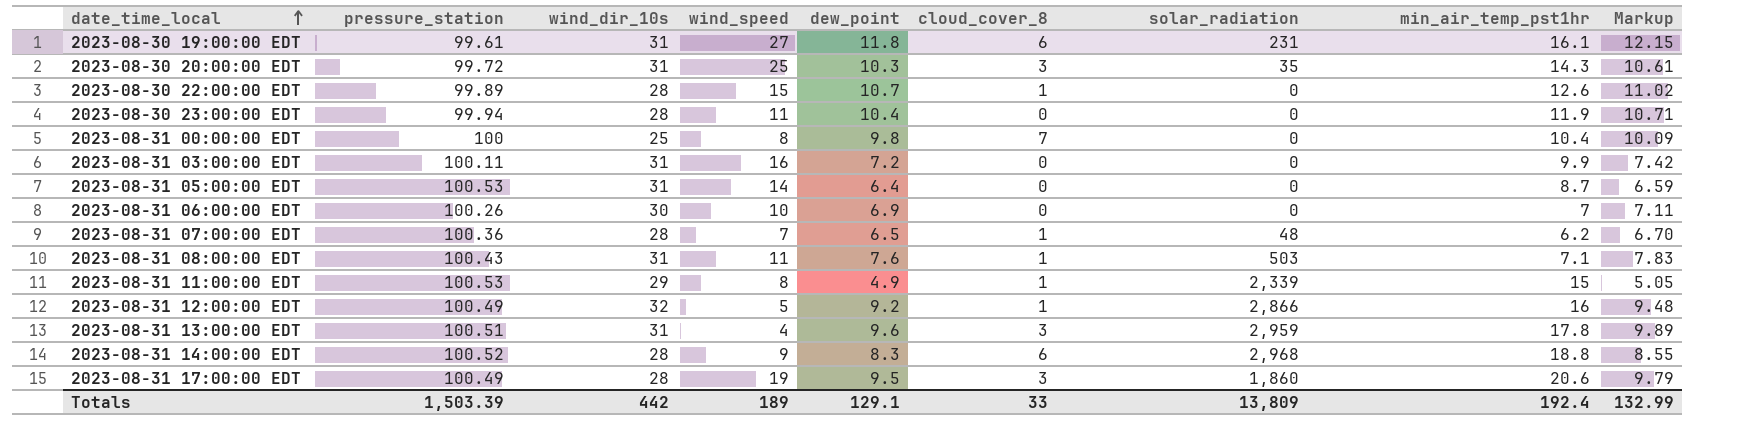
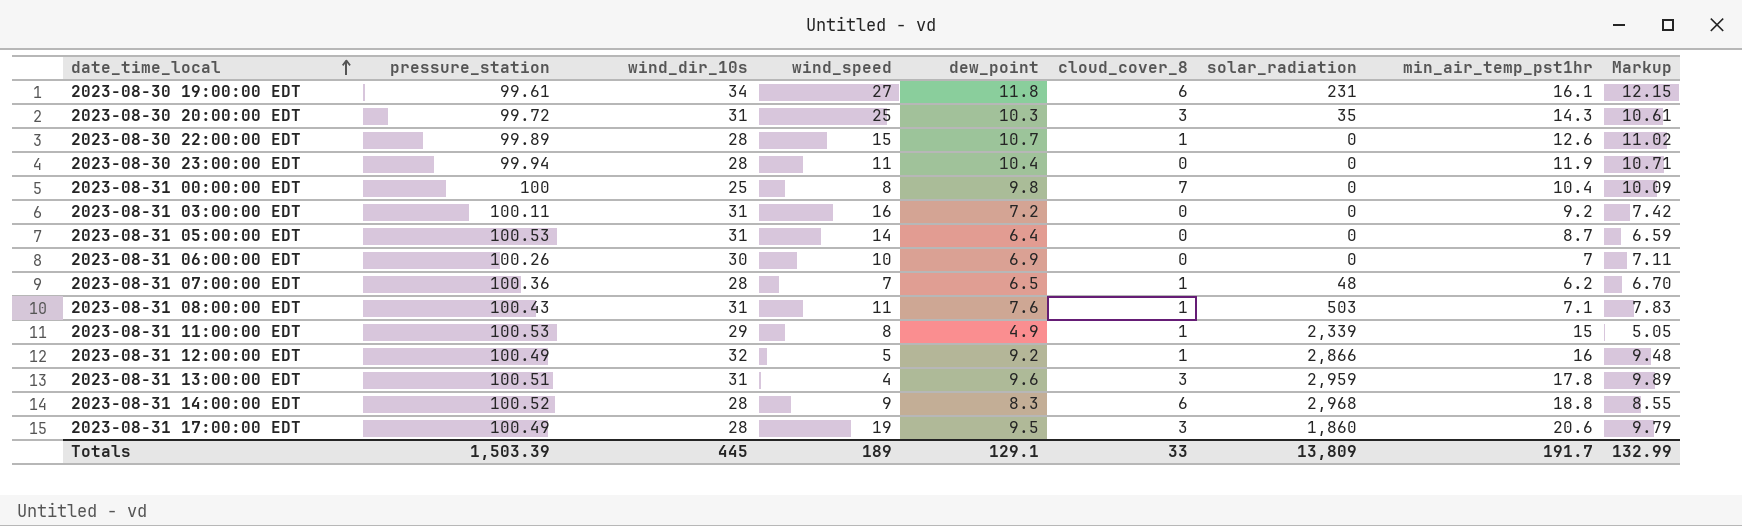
2023-08-30 19:00:00 EDT | wind_dir_10s: 31 -> 34
2023-08-31 03:00:00 EDT | min_air_temp_pst1hr: 9.9 -> 9.2
Totals | wind_dir_10s: 442 -> 445
Totals | min_air_temp_pst1hr: 192.4 -> 191.7

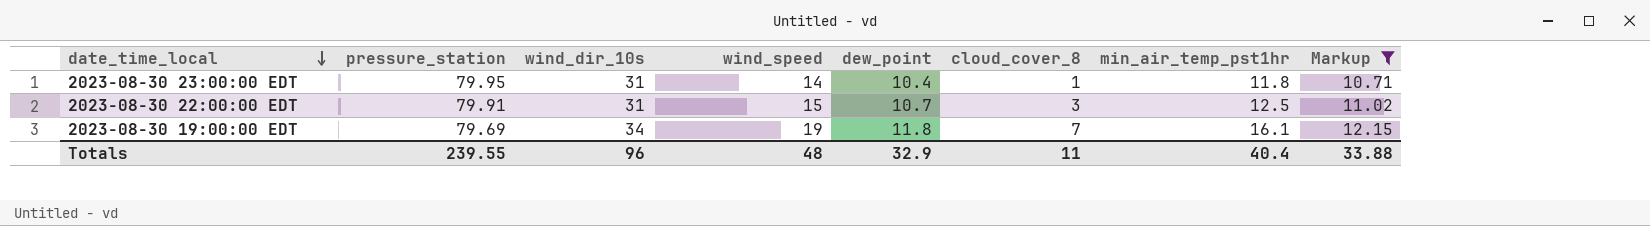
filter: none -> Markup >= 10.71
row order: date_time_local ascending -> date_time_local descending
column solar_radiation | position: 7 -> none
2023-08-30 23:00:00 EDT | pressure_station: 99.94 -> 79.95
2023-08-30 23:00:00 EDT | wind_dir_10s: 28 -> 31
2023-08-30 23:00:00 EDT | wind_speed: 11 -> 14
2023-08-30 23:00:00 EDT | cloud_cover_8: 0 -> 1
2023-08-30 23:00:00 EDT | min_air_temp_pst1hr: 11.9 -> 11.8
2023-08-30 22:00:00 EDT | pressure_station: 99.89 -> 79.91
2023-08-30 22:00:00 EDT | wind_dir_10s: 28 -> 31
2023-08-30 22:00:00 EDT | cloud_cover_8: 1 -> 3
2023-08-30 22:00:00 EDT | min_air_temp_pst1hr: 12.6 -> 12.5
2023-08-30 19:00:00 EDT | pressure_station: 99.61 -> 79.69
2023-08-30 19:00:00 EDT | wind_speed: 27 -> 19
2023-08-30 19:00:00 EDT | cloud_cover_8: 6 -> 7
Totals | pressure_station: 1,503.39 -> 239.55
Totals | wind_dir_10s: 445 -> 96
Totals | wind_speed: 189 -> 48
Totals | dew_point: 129.1 -> 32.9
Totals | cloud_cover_8: 33 -> 11
Totals | min_air_temp_pst1hr: 191.7 -> 40.4
Totals | Markup: 132.99 -> 33.88

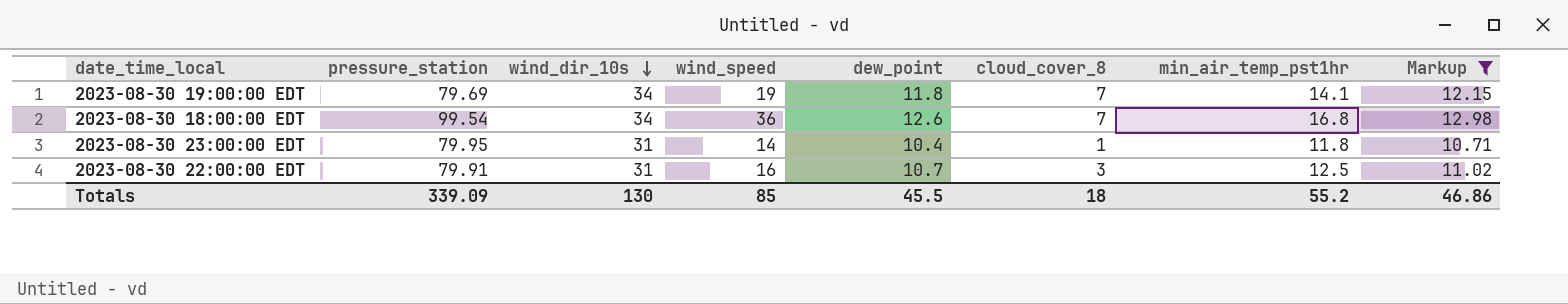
row order: date_time_local descending -> wind_dir_10s descending
2023-08-30 19:00:00 EDT | min_air_temp_pst1hr: 16.1 -> 14.1
row 2023-08-30 18:00:00 EDT: none -> 99.54 | 34 | 36 | 12.6 | 7 | 16.8 | 12.98
2023-08-30 22:00:00 EDT | wind_speed: 15 -> 16
Totals | pressure_station: 239.55 -> 339.09
Totals | wind_dir_10s: 96 -> 130
Totals | wind_speed: 48 -> 85
Totals | dew_point: 32.9 -> 45.5
Totals | cloud_cover_8: 11 -> 18
Totals | min_air_temp_pst1hr: 40.4 -> 55.2
Totals | Markup: 33.88 -> 46.86

